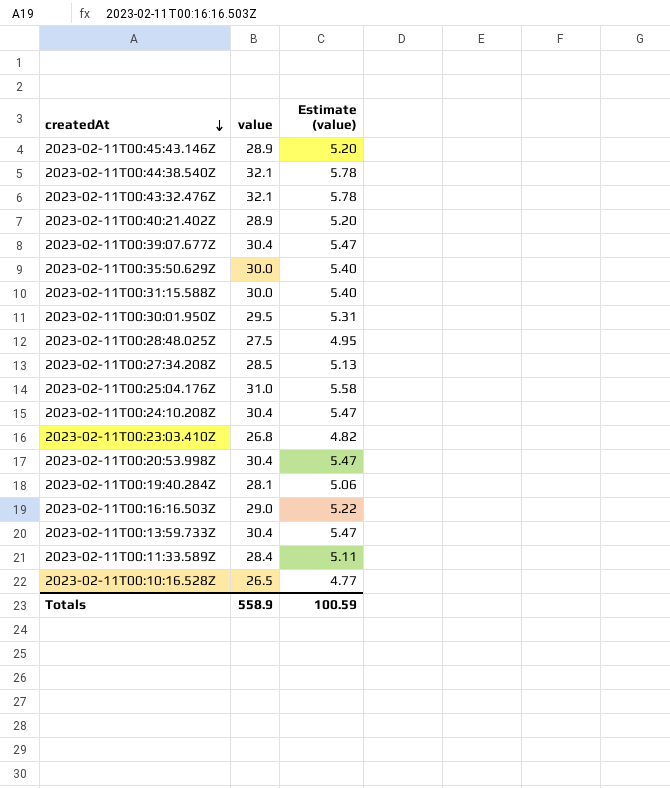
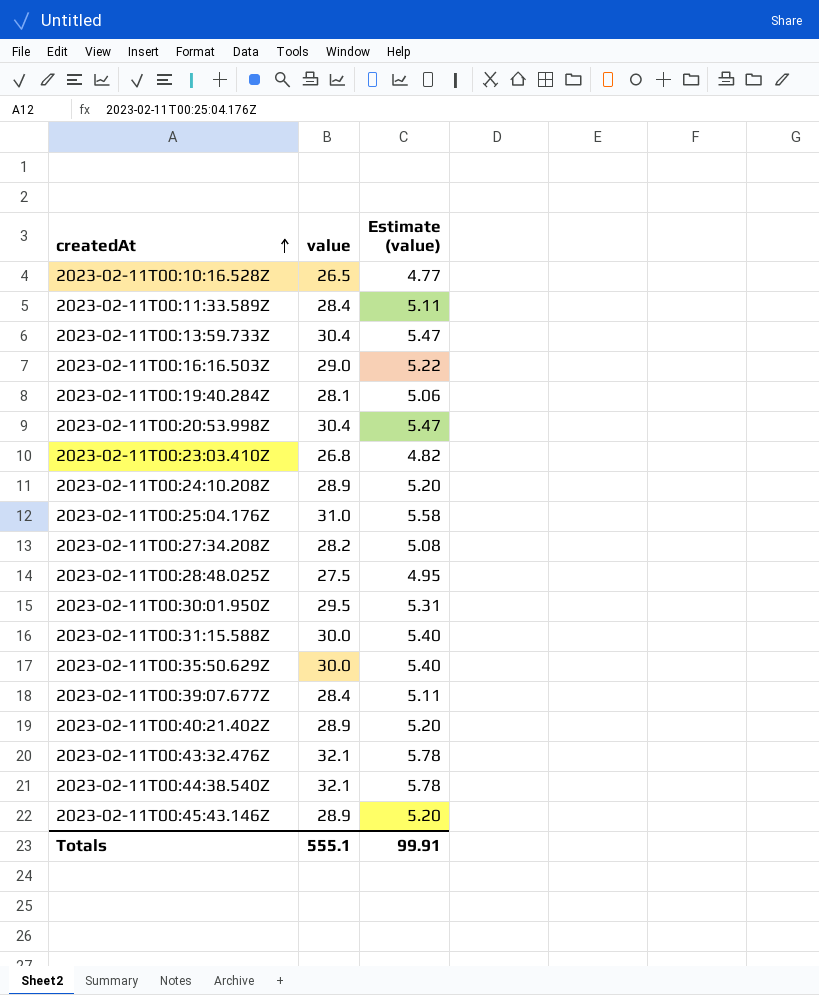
row order: createdAt descending -> createdAt ascending
2023-02-11T00:24:10.208Z | value: 30.4 -> 28.9
2023-02-11T00:24:10.208Z | Estimate (value): 5.47 -> 5.20
2023-02-11T00:27:34.208Z | value: 28.5 -> 28.2
2023-02-11T00:27:34.208Z | Estimate (value): 5.13 -> 5.08
2023-02-11T00:39:07.677Z | value: 30.4 -> 28.4
2023-02-11T00:39:07.677Z | Estimate (value): 5.47 -> 5.11
Totals | value: 558.9 -> 555.1
Totals | Estimate (value): 100.59 -> 99.91

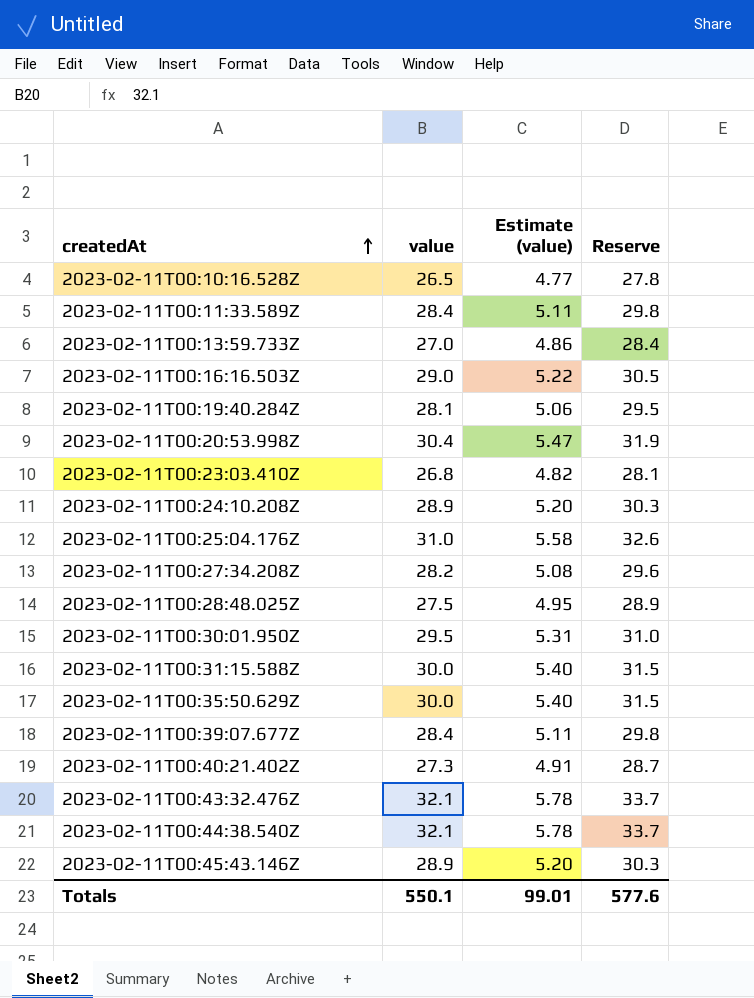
column Reserve | formula: none -> [value] * 1.05
2023-02-11T00:13:59.733Z | value: 30.4 -> 27.0
2023-02-11T00:13:59.733Z | Estimate (value): 5.47 -> 4.86
2023-02-11T00:40:21.402Z | value: 28.9 -> 27.3
2023-02-11T00:40:21.402Z | Estimate (value): 5.20 -> 4.91
Totals | value: 555.1 -> 550.1
Totals | Estimate (value): 99.91 -> 99.01

